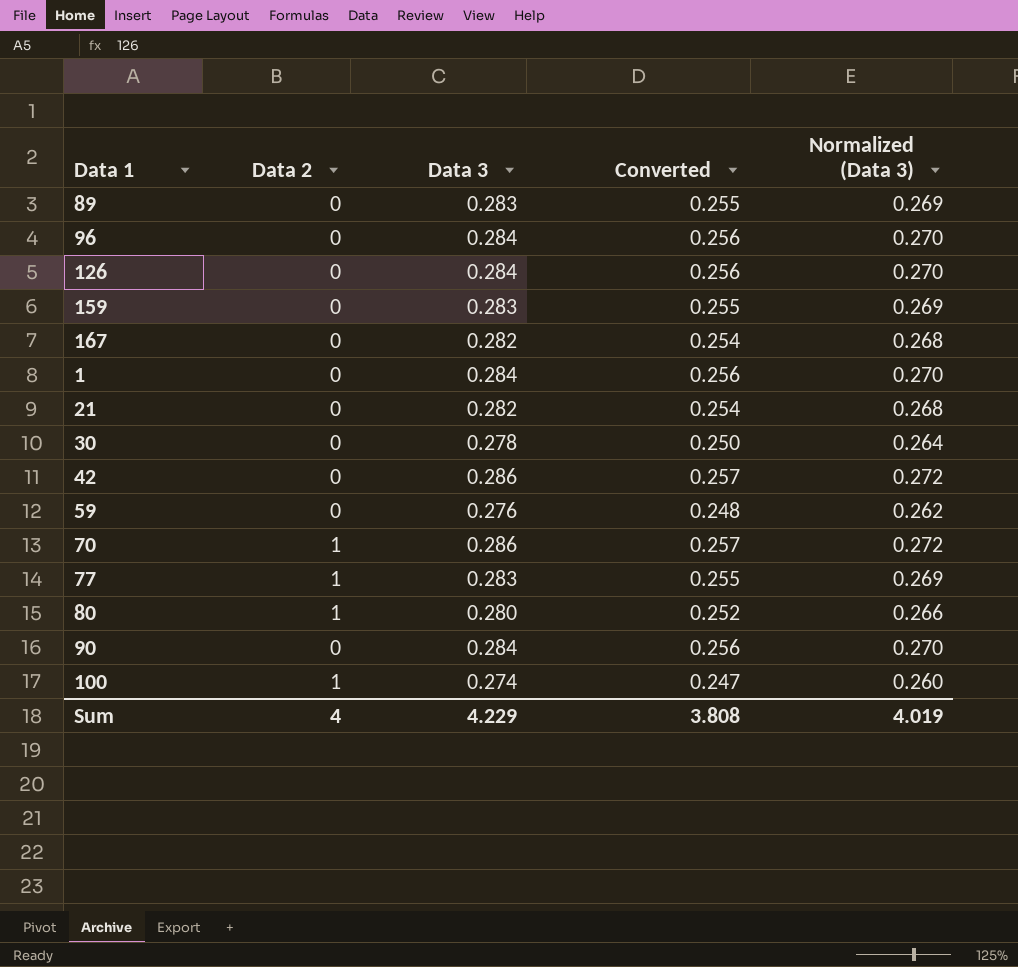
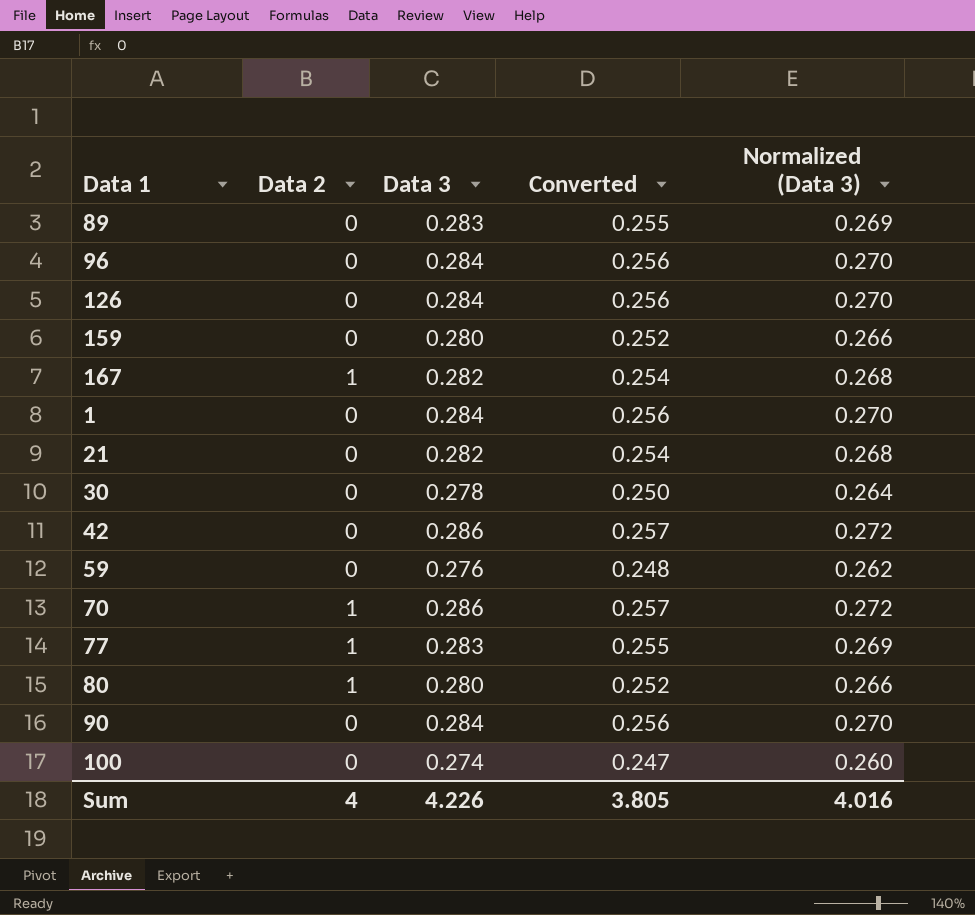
159 | Data 3: 0.283 -> 0.280
159 | Converted: 0.255 -> 0.252
159 | Normalized (Data 3): 0.269 -> 0.266
167 | Data 2: 0 -> 1
100 | Data 2: 1 -> 0
Sum | Data 3: 4.229 -> 4.226
Sum | Converted: 3.808 -> 3.805
Sum | Normalized (Data 3): 4.019 -> 4.016

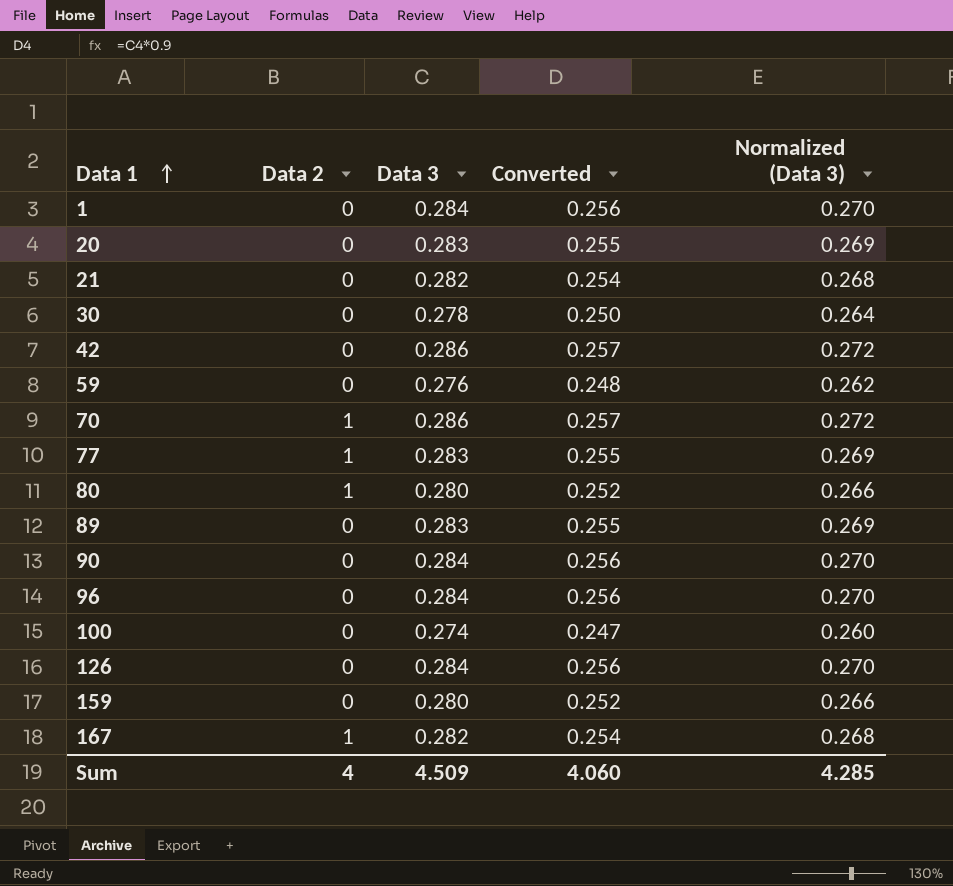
row order: none -> Data 1 ascending
row 20: none -> 0 | 0.283 | 0.255 | 0.269
Sum | Data 3: 4.226 -> 4.509
Sum | Converted: 3.805 -> 4.060
Sum | Normalized (Data 3): 4.016 -> 4.285

